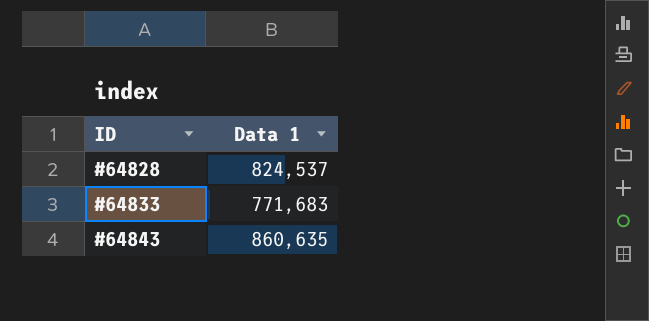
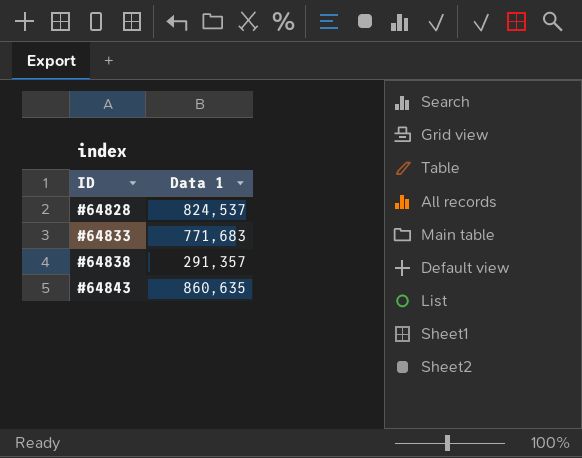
row #64838: none -> 291,357

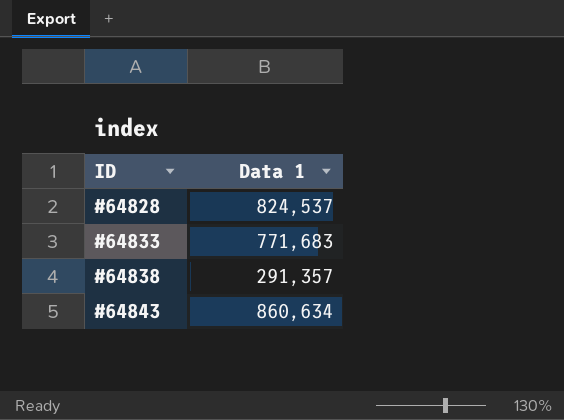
#64843 | Data 1: 860,635 -> 860,634

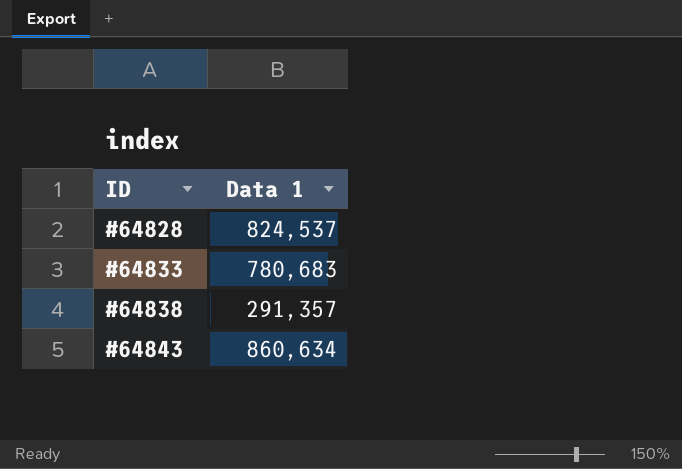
#64833 | Data 1: 771,683 -> 780,683

